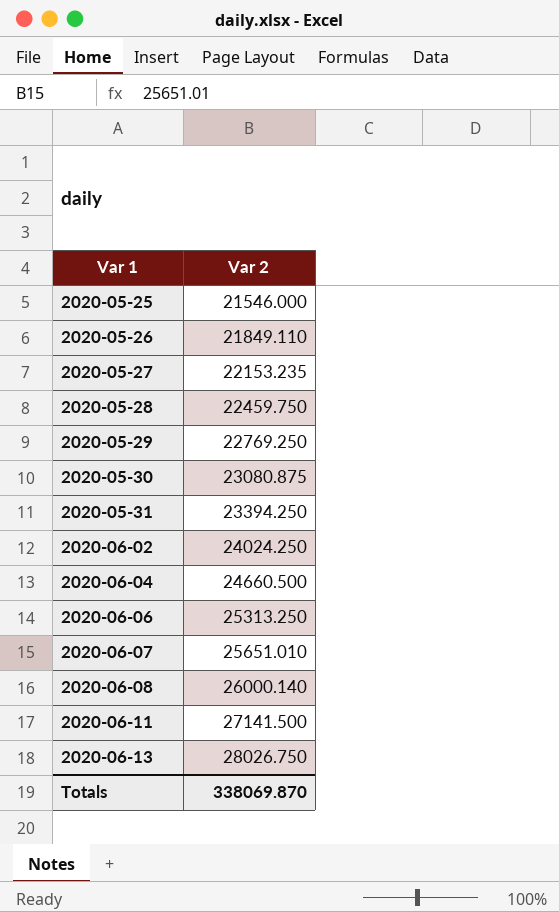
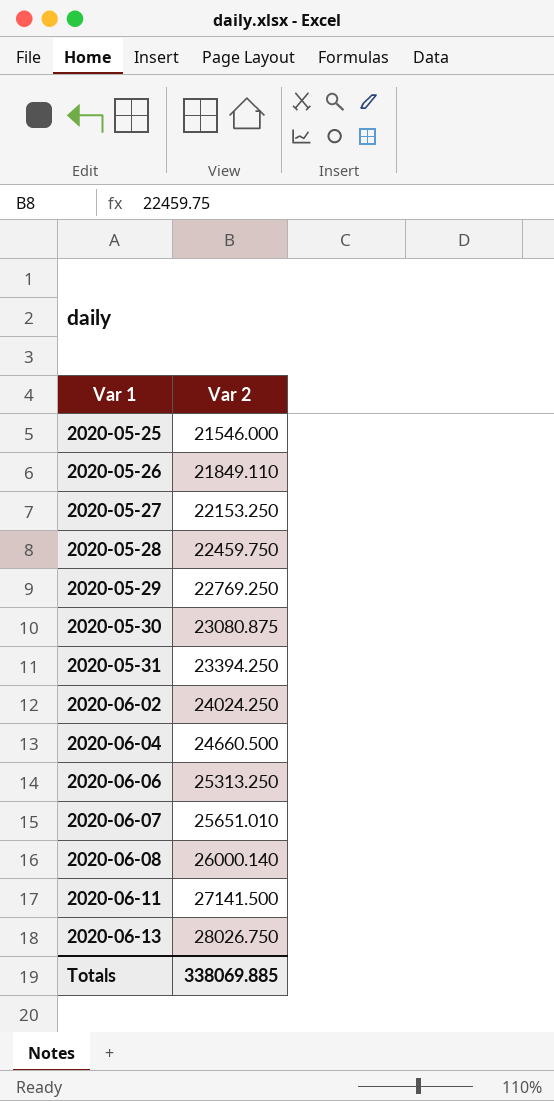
2020-05-27 | Var 2: 22153.235 -> 22153.250
Totals | Var 2: 338069.870 -> 338069.885

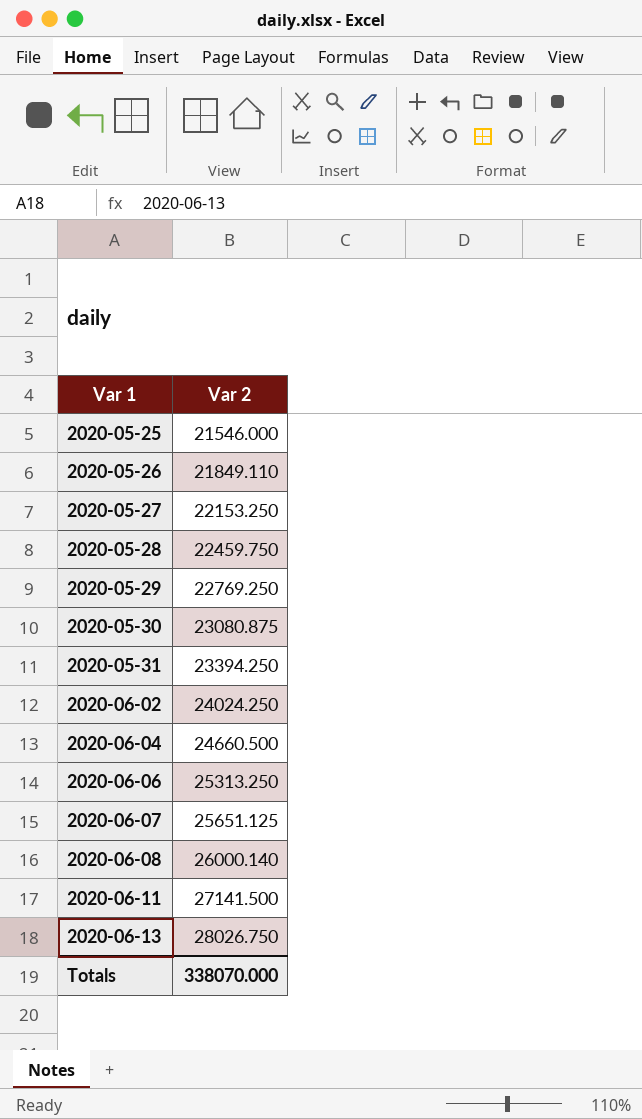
2020-06-07 | Var 2: 25651.010 -> 25651.125
Totals | Var 2: 338069.885 -> 338070.000

